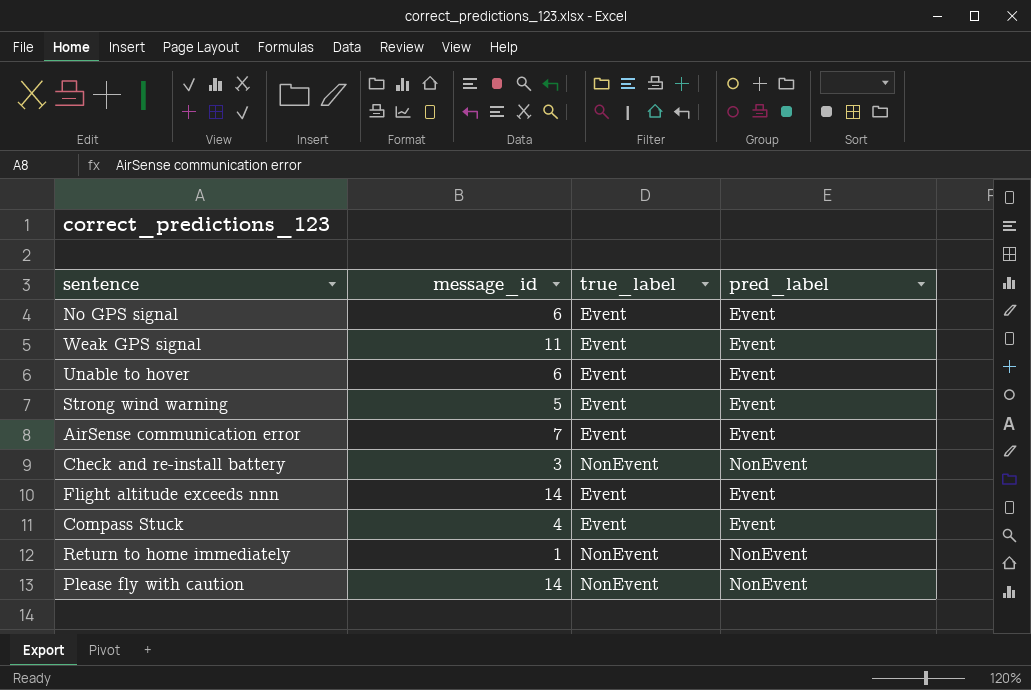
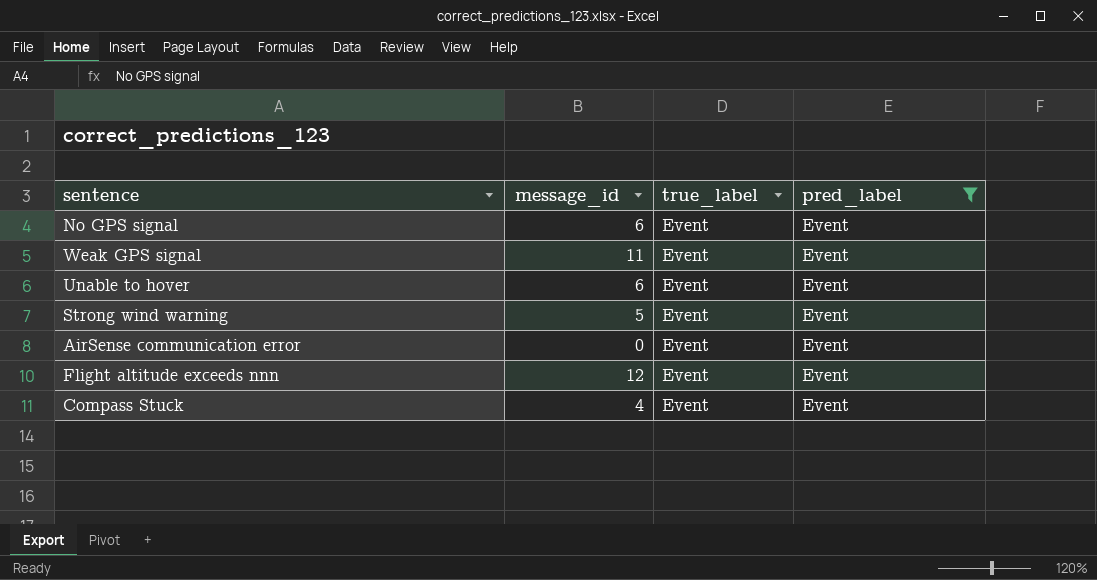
filter: none -> pred_label = Event
AirSense communication error | message_id: 7 -> 0
Flight altitude exceeds nnn | message_id: 14 -> 12

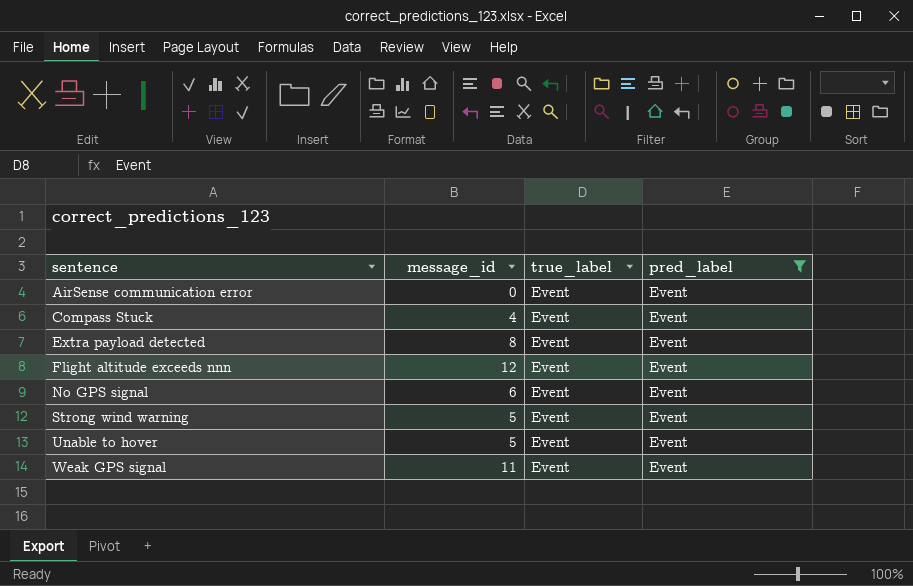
row order: none -> sentence ascending
row Extra payload detected: none -> 8 | Event | Event
Unable to hover | message_id: 6 -> 5

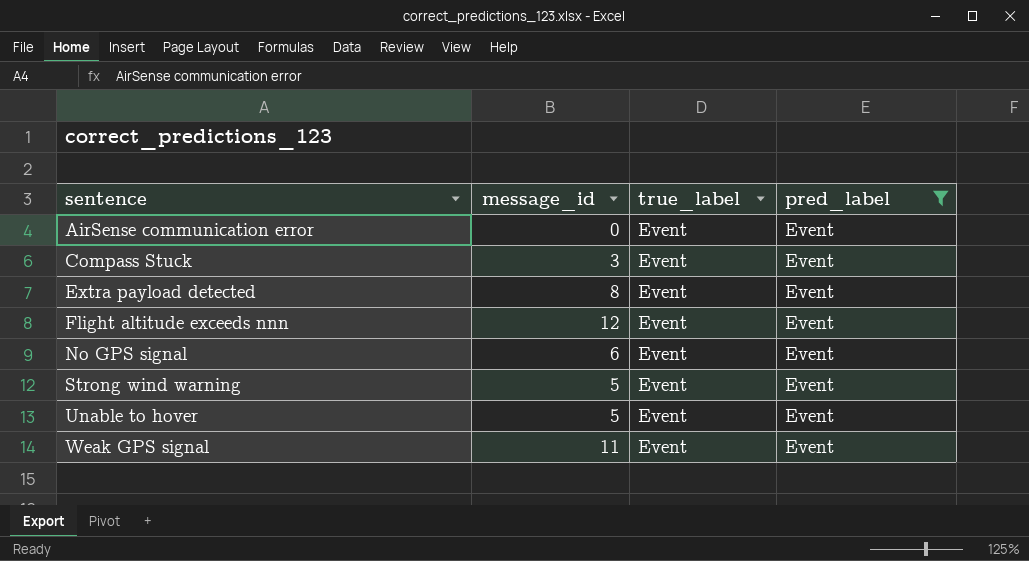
Compass Stuck | message_id: 4 -> 3

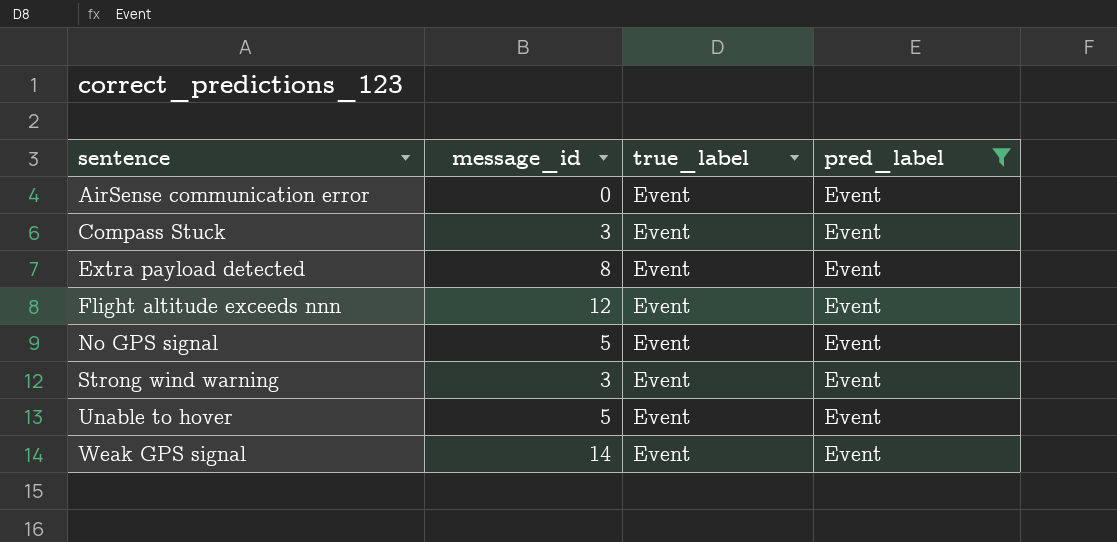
No GPS signal | message_id: 6 -> 5
Strong wind warning | message_id: 5 -> 3
Weak GPS signal | message_id: 11 -> 14

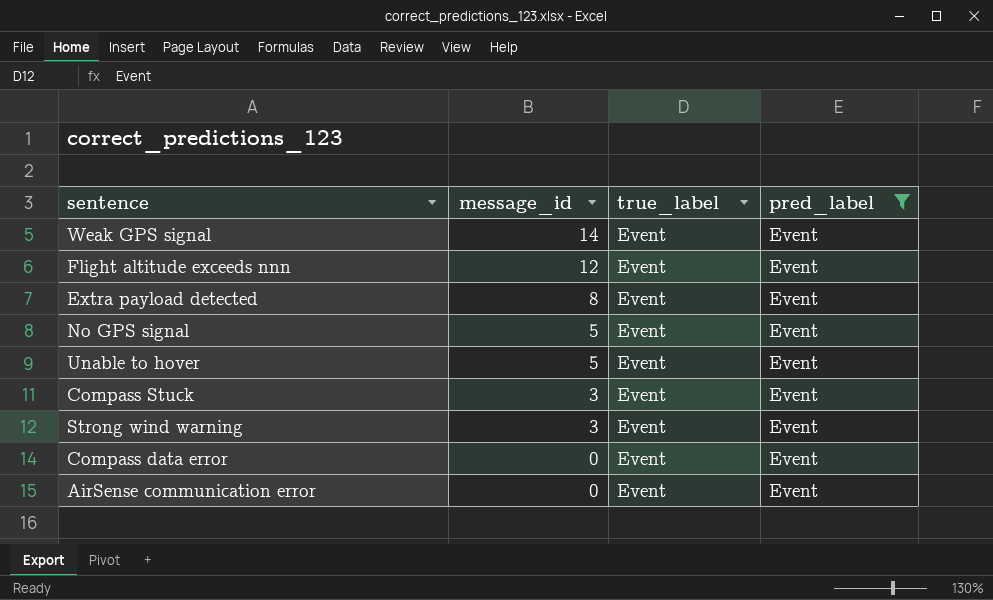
row order: sentence ascending -> message_id descending
row Compass data error: none -> 0 | Event | Event

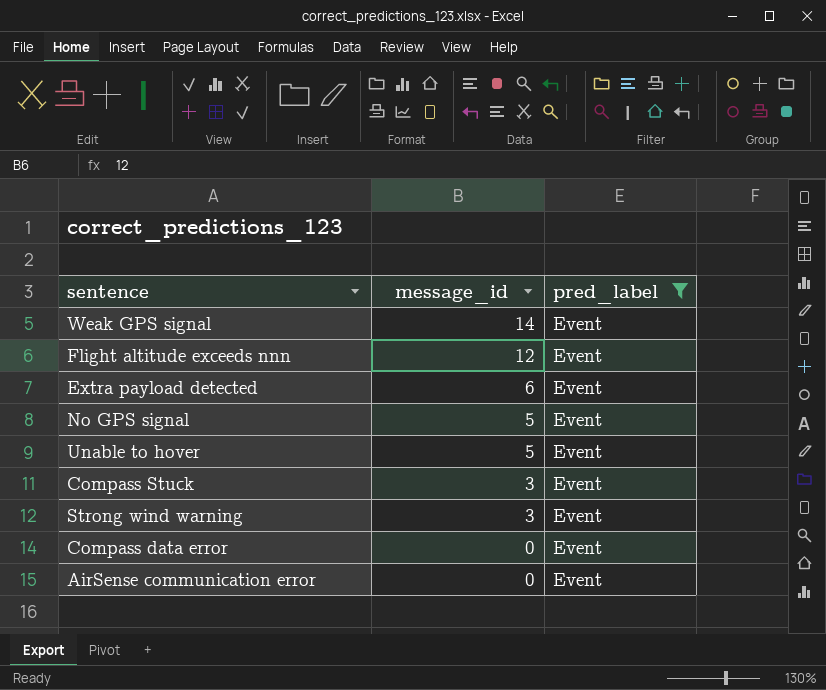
column true_label | position: 3 -> none
Extra payload detected | message_id: 8 -> 6

